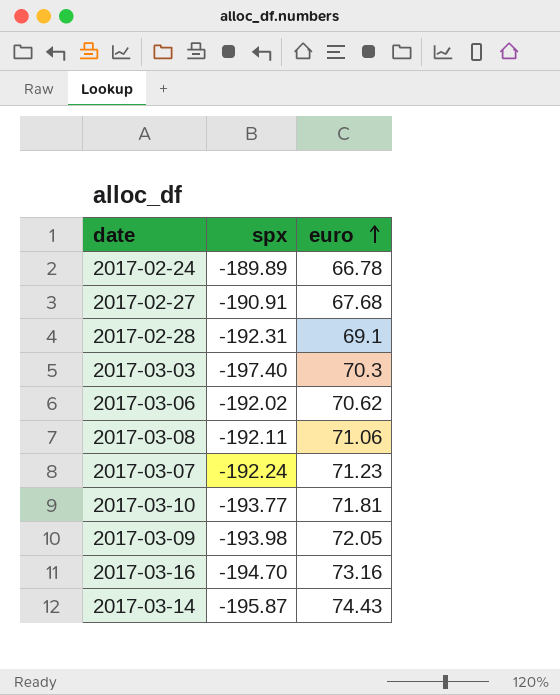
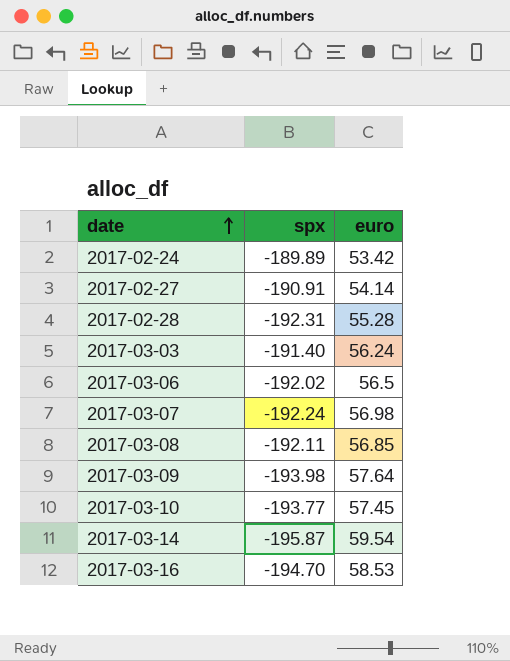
row order: euro ascending -> date ascending
2017-02-24 | euro: 66.78 -> 53.42
2017-02-27 | euro: 67.68 -> 54.14
2017-02-28 | euro: 69.1 -> 55.28
2017-03-03 | spx: -197.40 -> -191.40
2017-03-03 | euro: 70.3 -> 56.24
2017-03-06 | euro: 70.62 -> 56.5
2017-03-07 | euro: 71.23 -> 56.98
2017-03-08 | euro: 71.06 -> 56.85
2017-03-09 | euro: 72.05 -> 57.64
2017-03-10 | euro: 71.81 -> 57.45
2017-03-14 | euro: 74.43 -> 59.54
2017-03-16 | euro: 73.16 -> 58.53

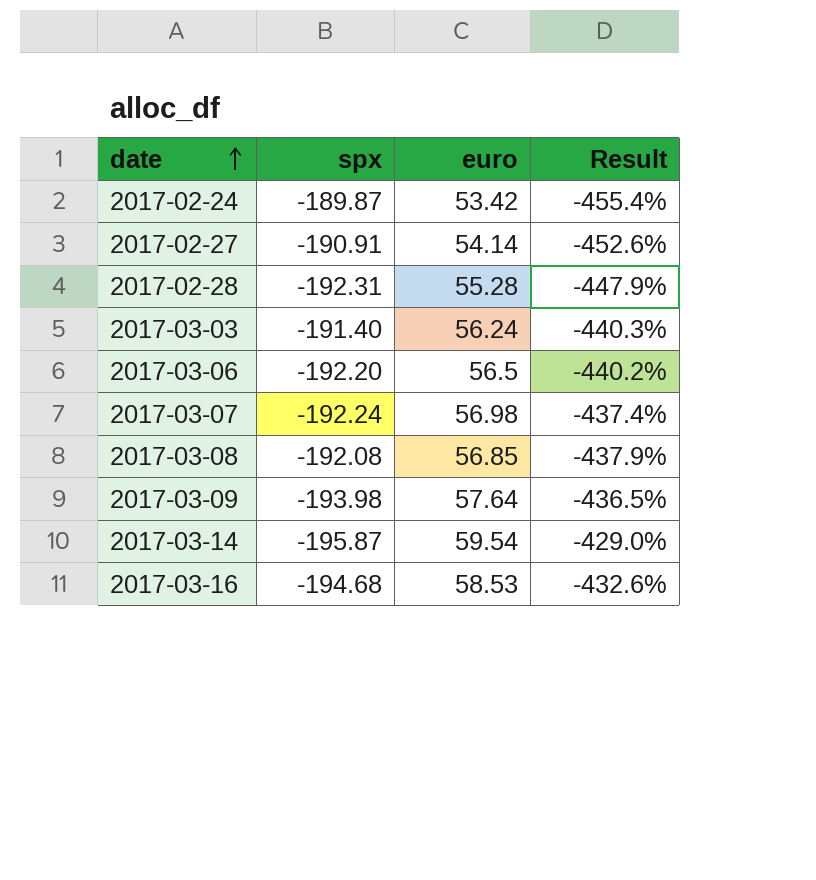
column Result | formula: none -> ([spx] - [euro]) / [euro]
row 2017-03-10: -193.77 | 57.45 -> none
2017-02-24 | spx: -189.89 -> -189.87
2017-03-06 | spx: -192.02 -> -192.20
2017-03-08 | spx: -192.11 -> -192.08
2017-03-16 | spx: -194.70 -> -194.68

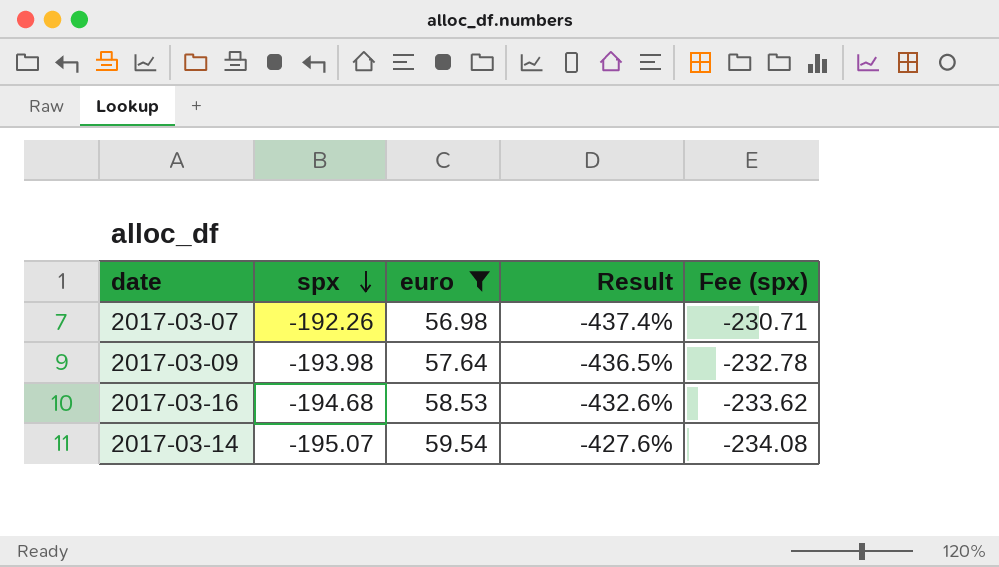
filter: none -> euro >= 56.98
row order: date ascending -> spx descending
column Fee (spx) | formula: none -> [spx] * 1.2
2017-03-07 | spx: -192.24 -> -192.26
2017-03-14 | spx: -195.87 -> -195.07
2017-03-14 | Result: -429.0% -> -427.6%

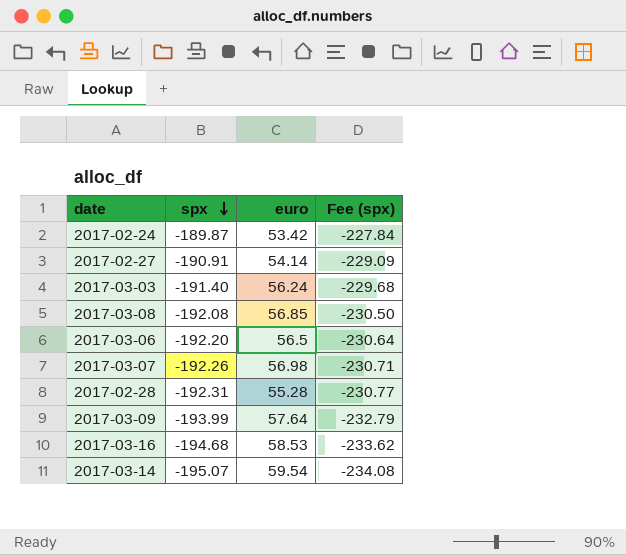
filter: euro >= 56.98 -> none
column Result | formula: ([spx] - [euro]) / [euro] -> none
2017-03-09 | spx: -193.98 -> -193.99
2017-03-09 | Fee (spx): -232.78 -> -232.79

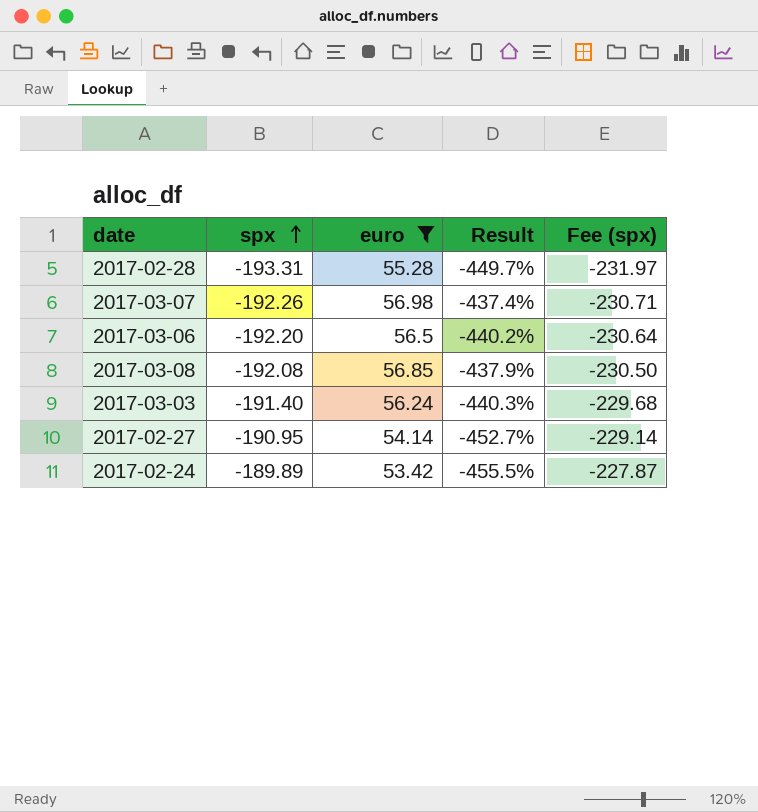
filter: none -> euro <= 56.98
row order: spx descending -> spx ascending
column Result | formula: none -> ([spx] - [euro]) / [euro]
2017-02-28 | spx: -192.31 -> -193.31
2017-02-28 | Fee (spx): -230.77 -> -231.97
2017-02-27 | spx: -190.91 -> -190.95
2017-02-27 | Fee (spx): -229.09 -> -229.14
2017-02-24 | spx: -189.87 -> -189.89
2017-02-24 | Fee (spx): -227.84 -> -227.87

